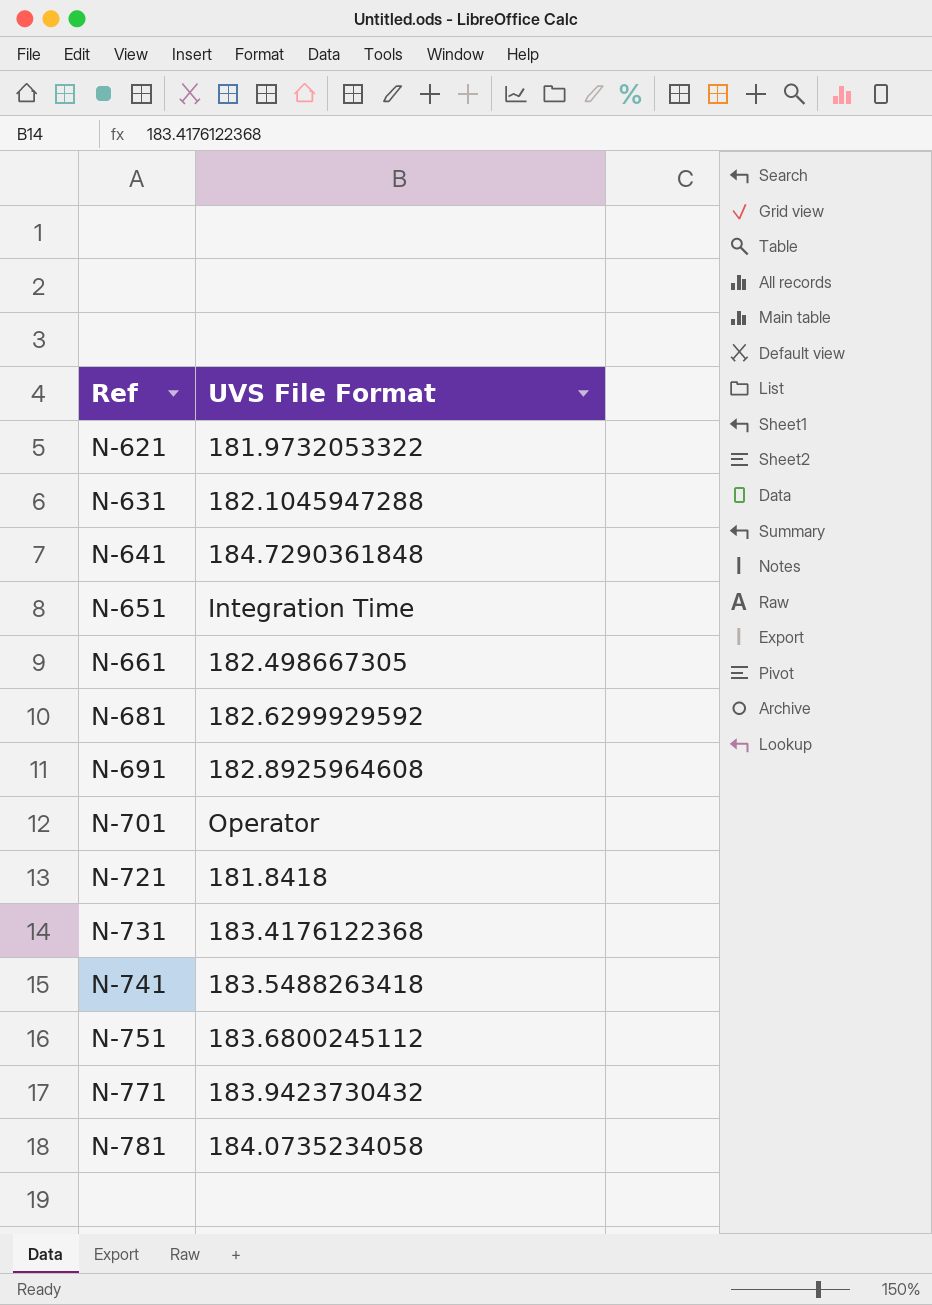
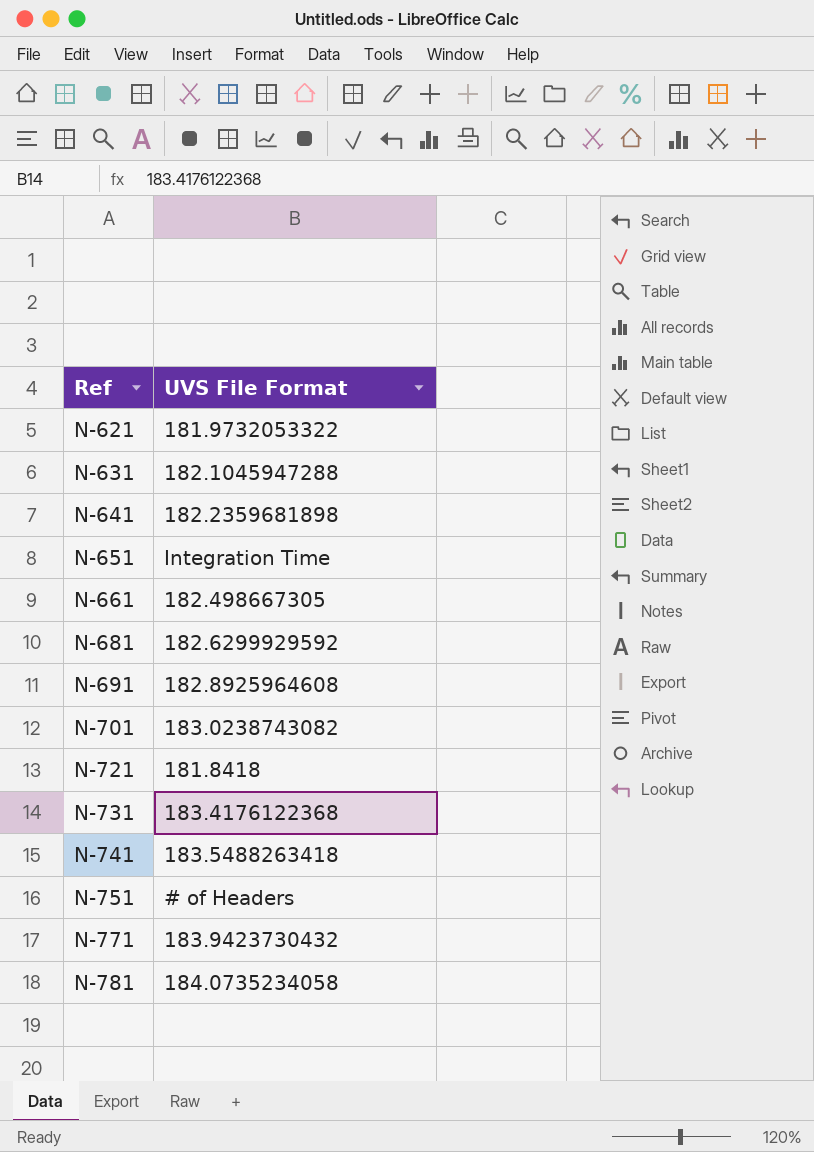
N-641 | UVS File Format: 184.7290361848 -> 182.2359681898
N-701 | UVS File Format: Operator -> 183.0238743082
N-751 | UVS File Format: 183.6800245112 -> # of Headers

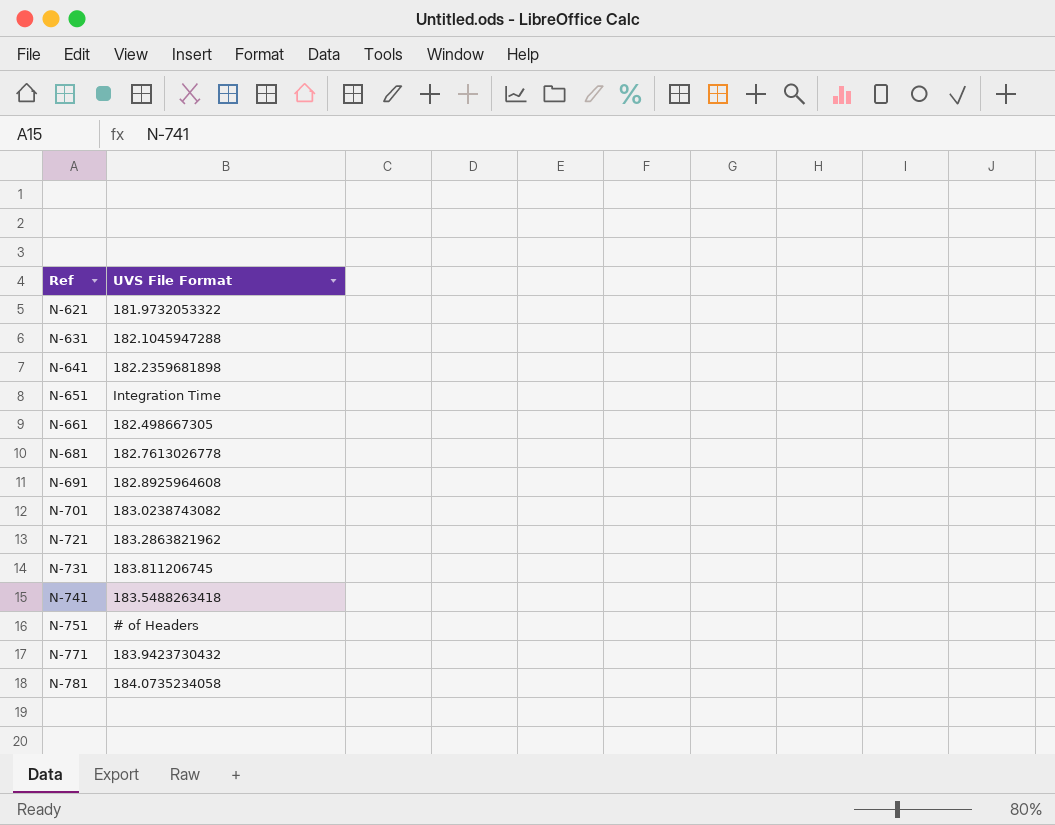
N-681 | UVS File Format: 182.6299929592 -> 182.7613026778
N-721 | UVS File Format: 181.8418 -> 183.2863821962
N-731 | UVS File Format: 183.4176122368 -> 183.811206745

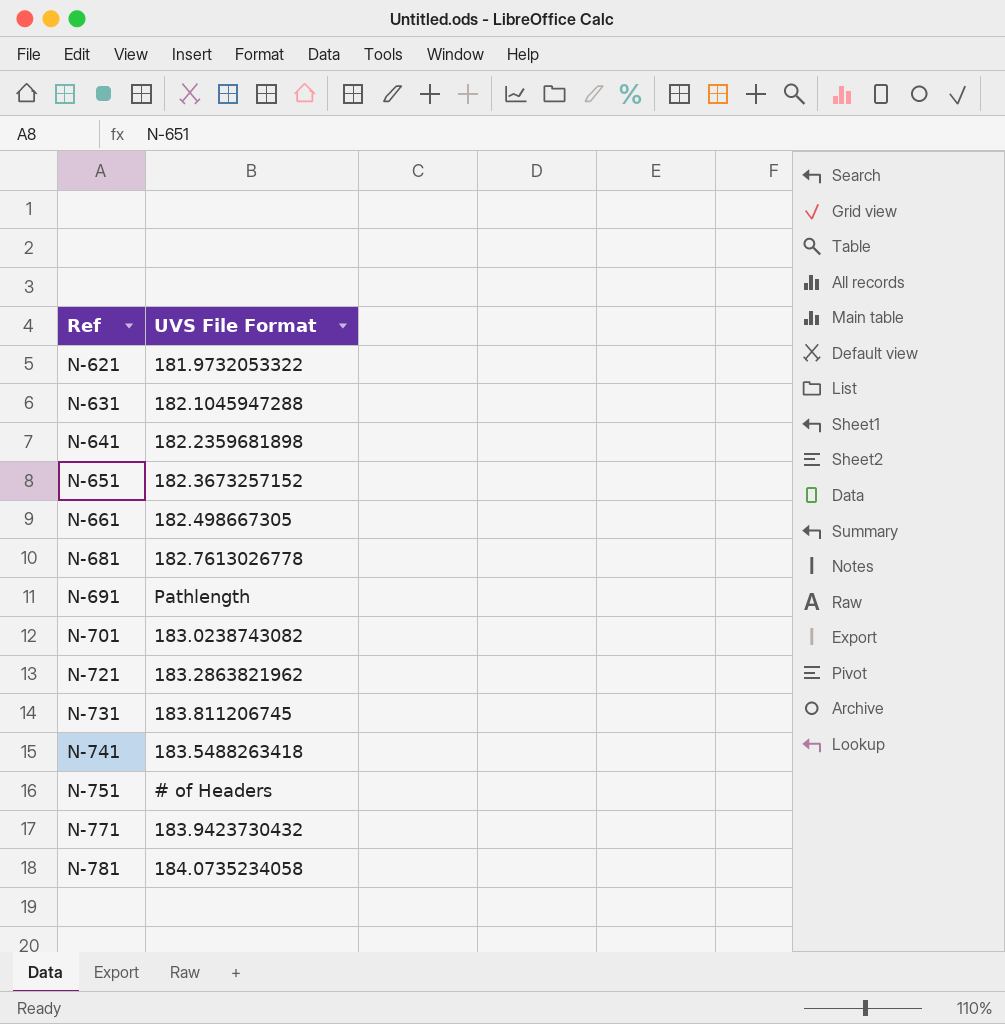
N-651 | UVS File Format: Integration Time -> 182.3673257152
N-691 | UVS File Format: 182.8925964608 -> Pathlength

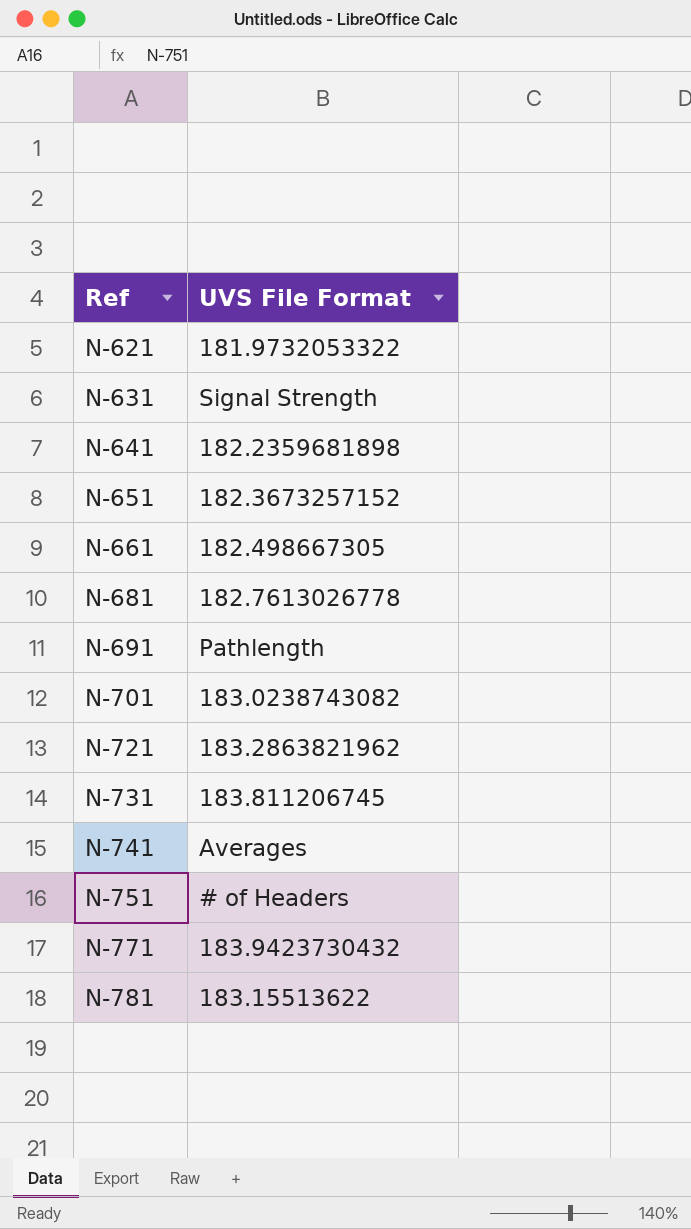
N-631 | UVS File Format: 182.1045947288 -> Signal Strength
N-741 | UVS File Format: 183.5488263418 -> Averages
N-781 | UVS File Format: 184.0735234058 -> 183.15513622

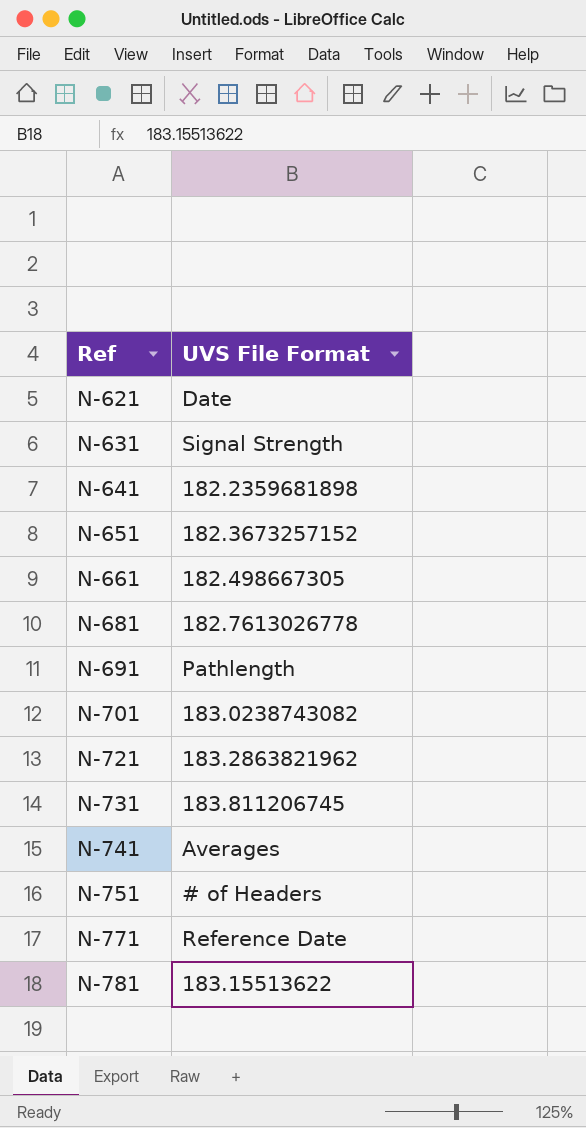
N-621 | UVS File Format: 181.9732053322 -> Date
N-771 | UVS File Format: 183.9423730432 -> Reference Date

